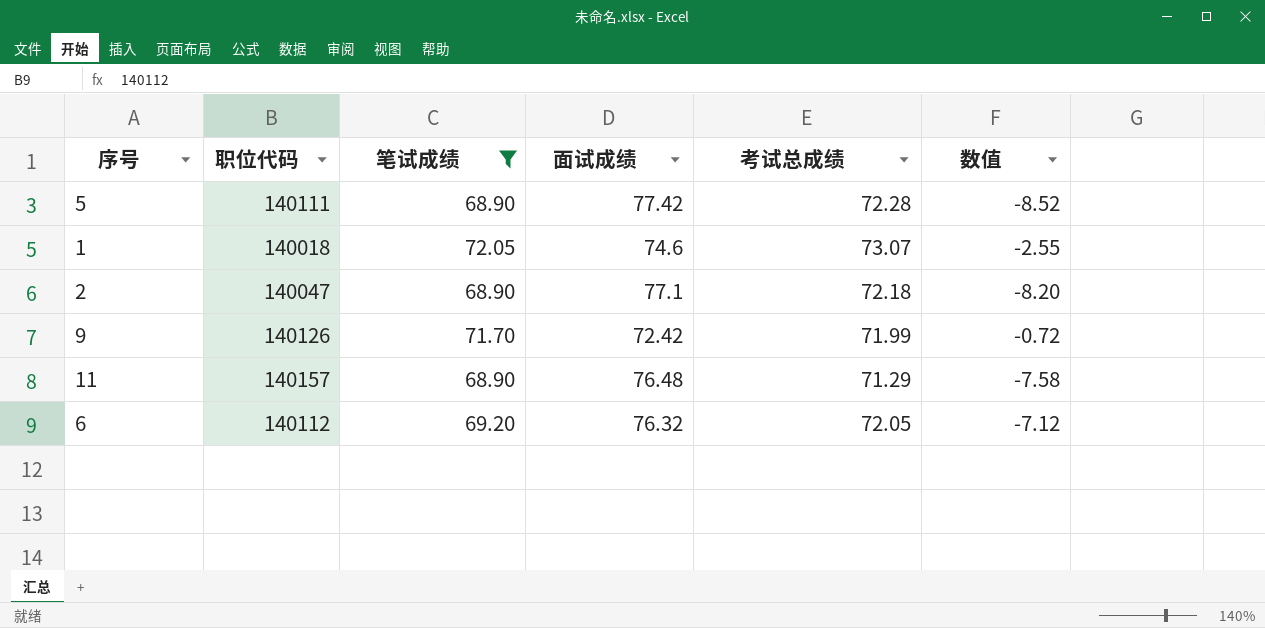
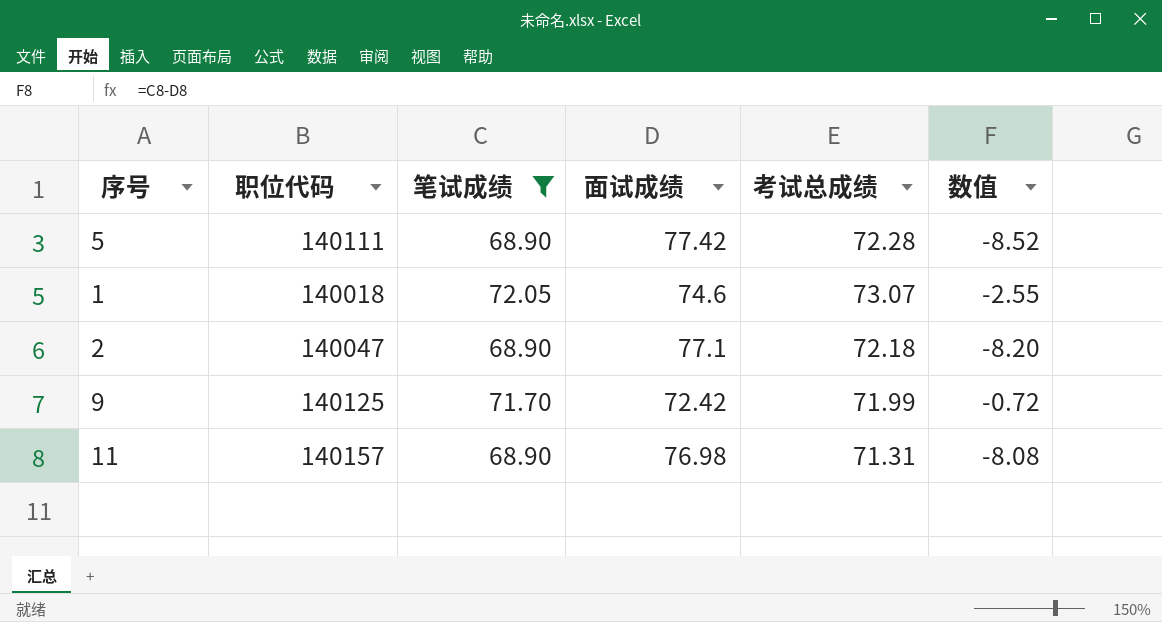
row 6: 140112 | 69.20 | 76.32 | 72.05 | -7.12 -> none
9 | 职位代码: 140126 -> 140125
11 | 面试成绩: 76.48 -> 76.98
11 | 考试总成绩: 71.29 -> 71.31
11 | 数值: -7.58 -> -8.08

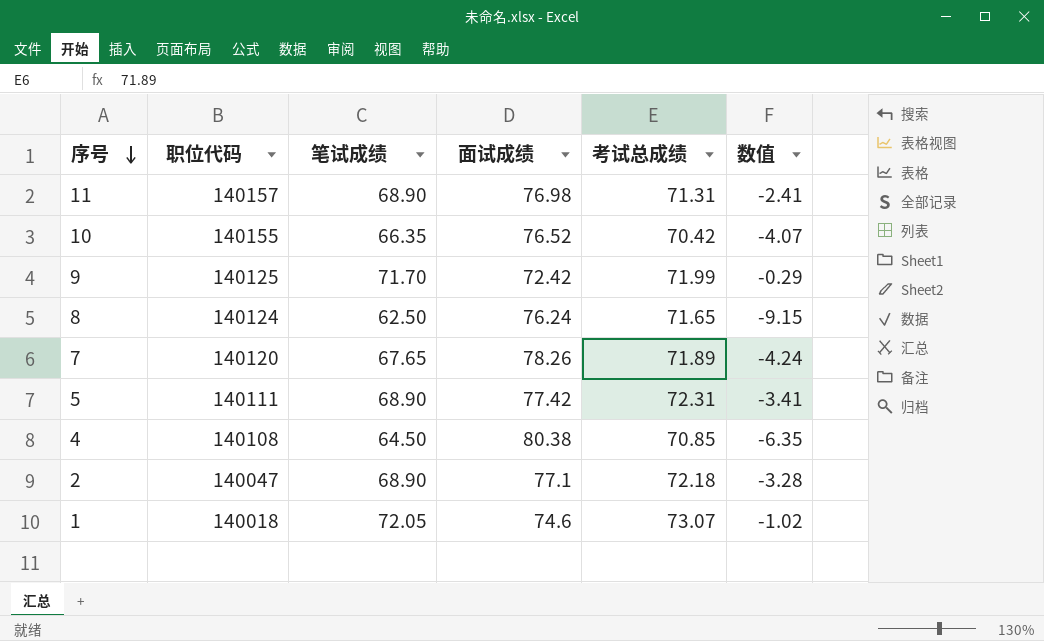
filter: 笔试成绩 >= 68.90 -> none
row order: none -> 序号 descending
column 数值 | formula: [笔试成绩] - [面试成绩] -> [笔试成绩] - [考试总成绩]
5 | 考试总成绩: 72.28 -> 72.31

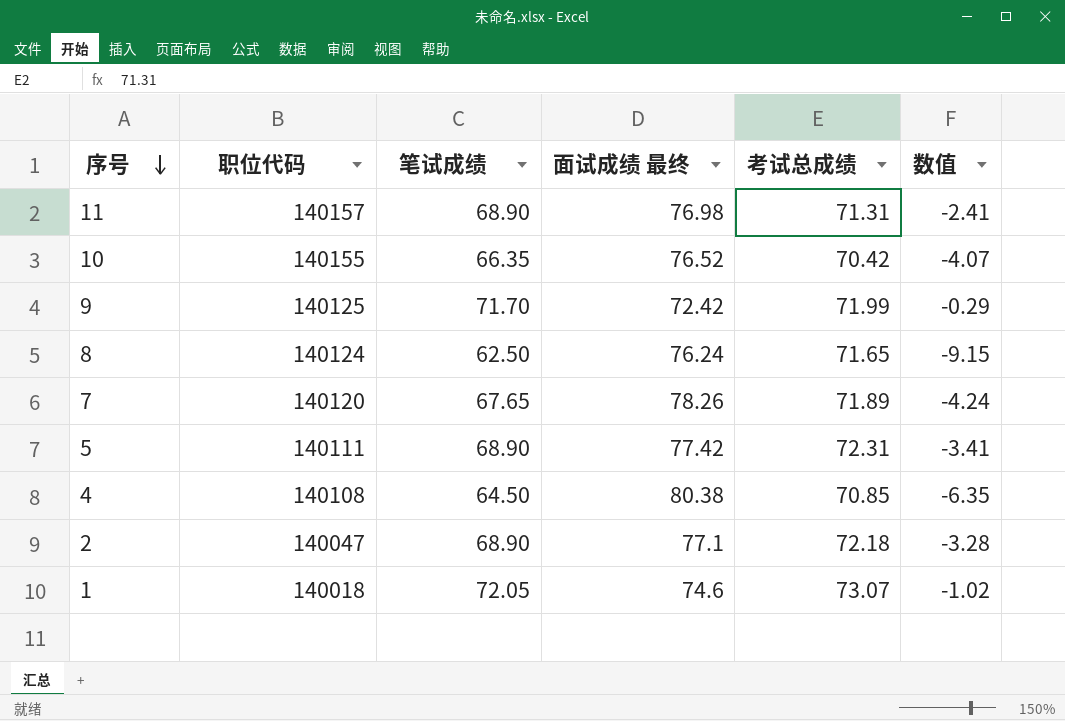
column name: 面试成绩 -> 面试成绩 最终

